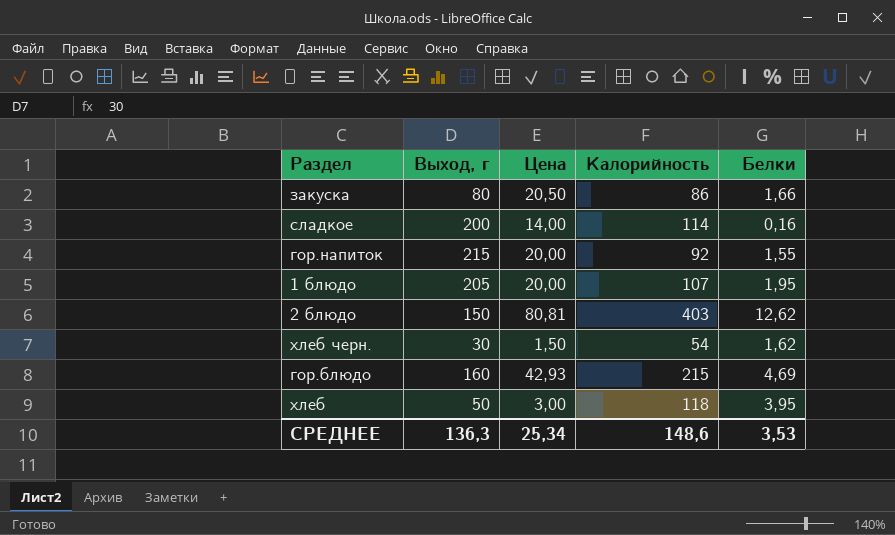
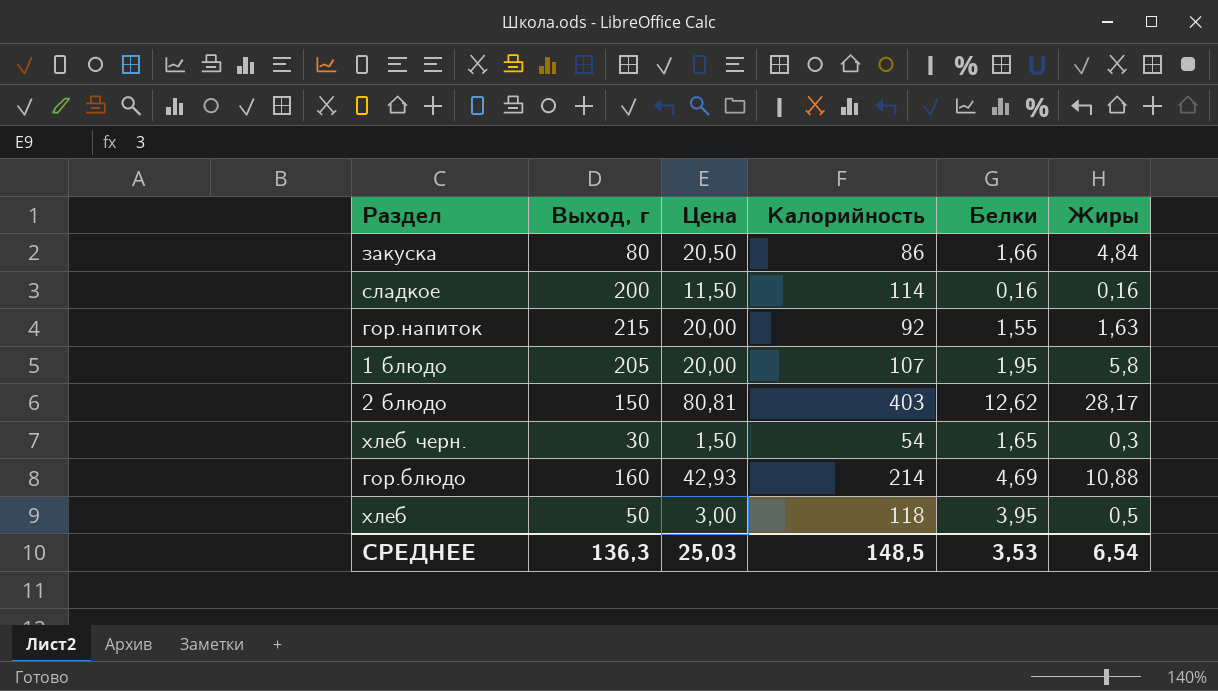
column Жиры | position: none -> 6
сладкое | Цена: 14,00 -> 11,50
хлеб черн. | Белки: 1,62 -> 1,65
гор.блюдо | Калорийность: 215 -> 214
СРЕДНЕЕ | Цена: 25,34 -> 25,03
СРЕДНЕЕ | Калорийность: 148,6 -> 148,5

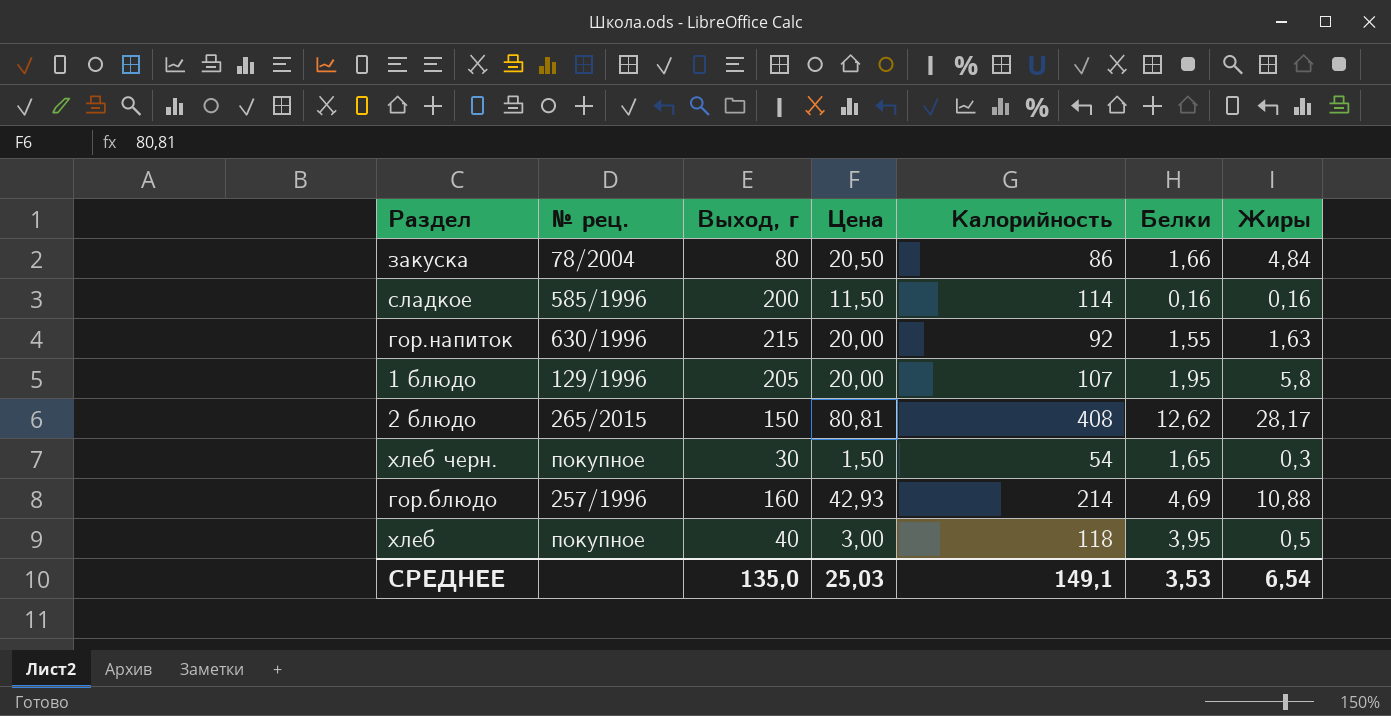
column № рец. | position: none -> 2
2 блюдо | Калорийность: 403 -> 408
хлеб | Выход, г: 50 -> 40
СРЕДНЕЕ | Выход, г: 136,3 -> 135,0
СРЕДНЕЕ | Калорийность: 148,5 -> 149,1

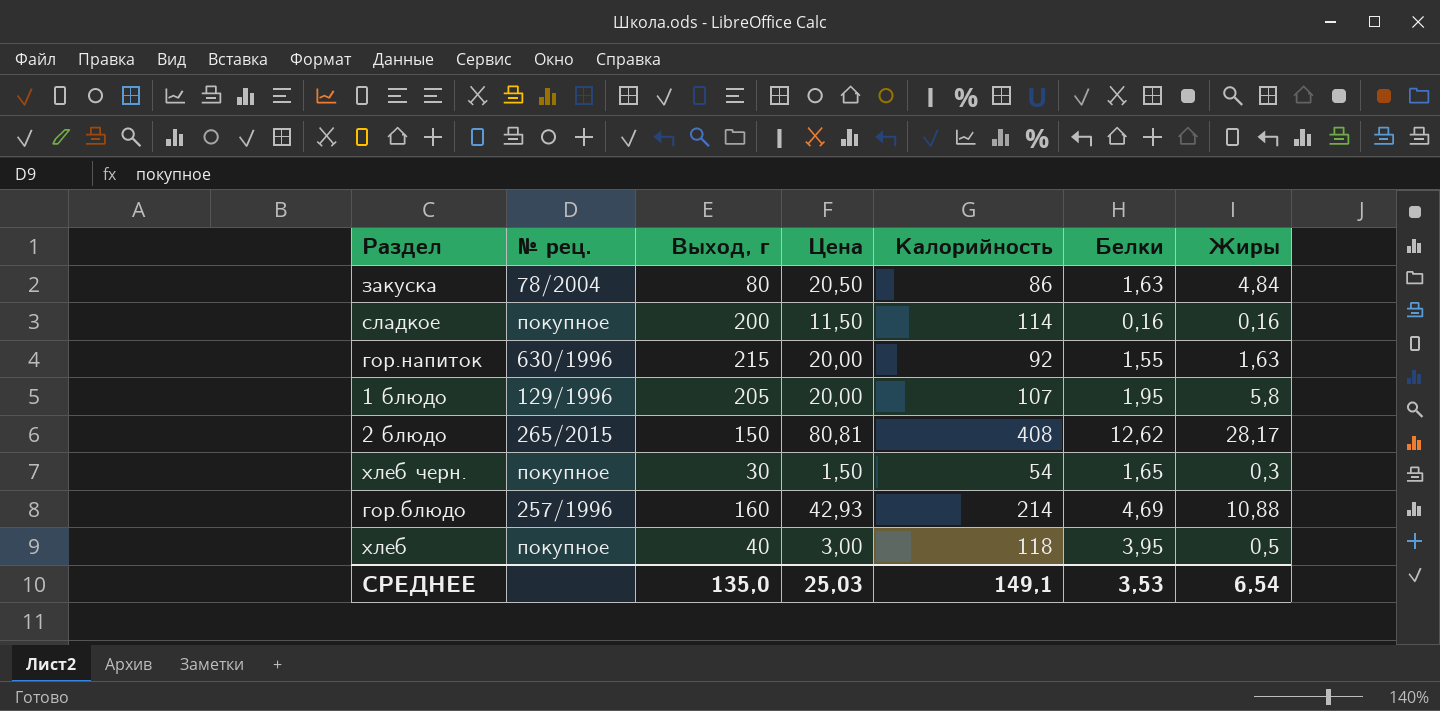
закуска | Белки: 1,66 -> 1,63
сладкое | № рец.: 585/1996 -> покупное

